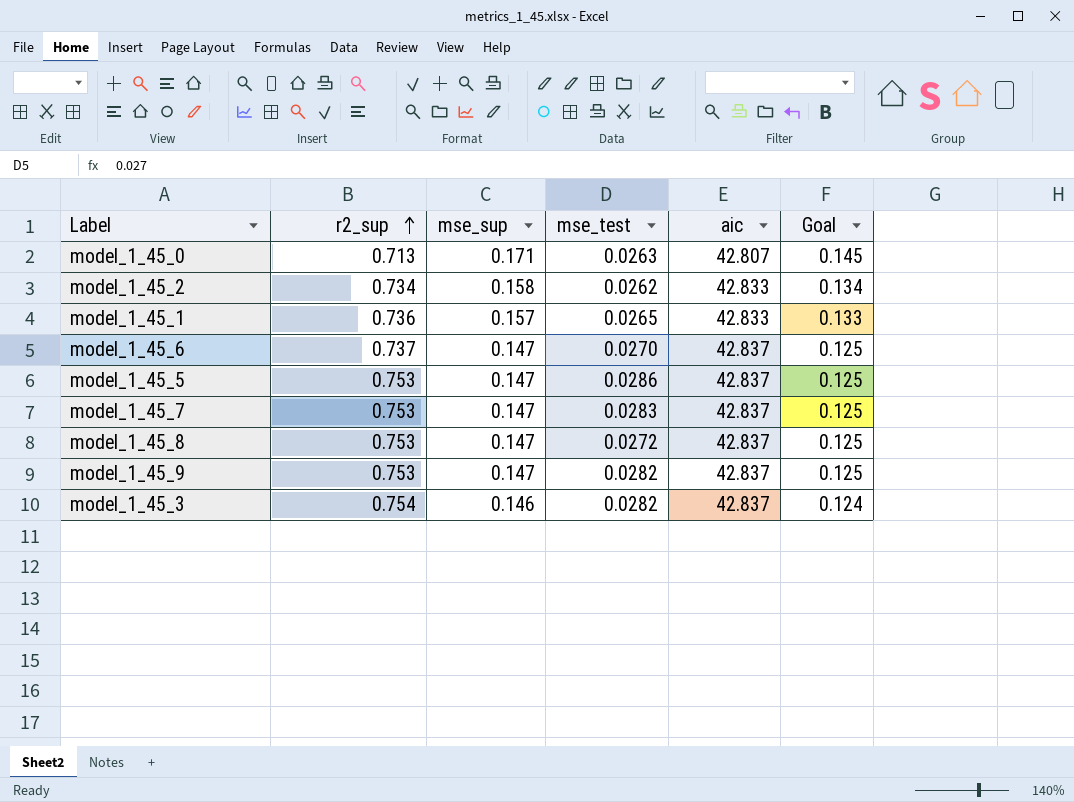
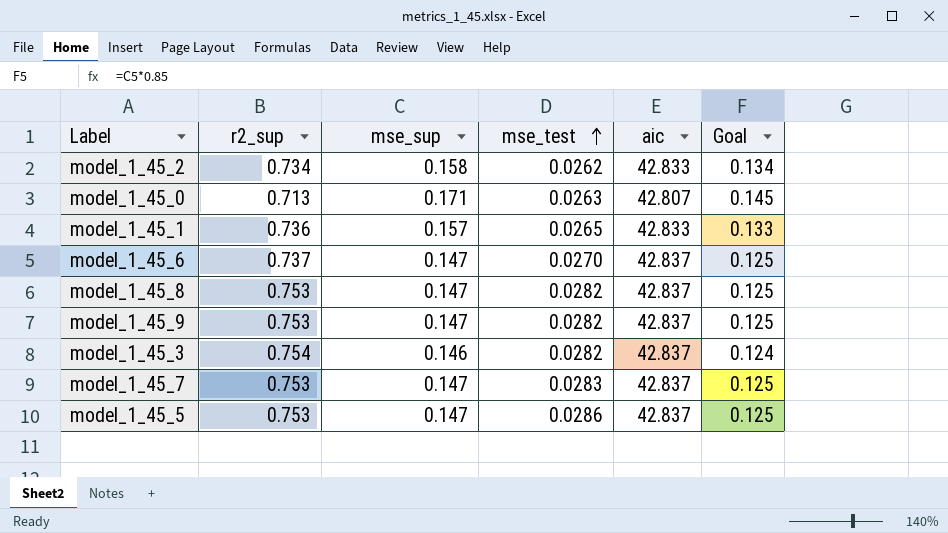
row order: r2_sup ascending -> mse_test ascending
model_1_45_8 | mse_test: 0.0272 -> 0.0282

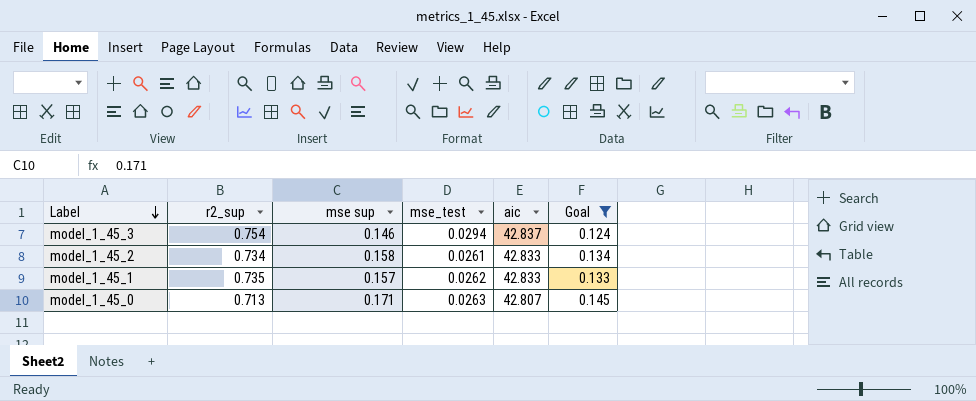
filter: none -> Goal != 0.125
row order: mse_test ascending -> Label descending
column name: mse_sup -> mse sup
model_1_45_3 | mse_test: 0.0282 -> 0.0294
model_1_45_2 | mse_test: 0.0262 -> 0.0261
model_1_45_1 | r2_sup: 0.736 -> 0.735
model_1_45_1 | mse_test: 0.0265 -> 0.0262

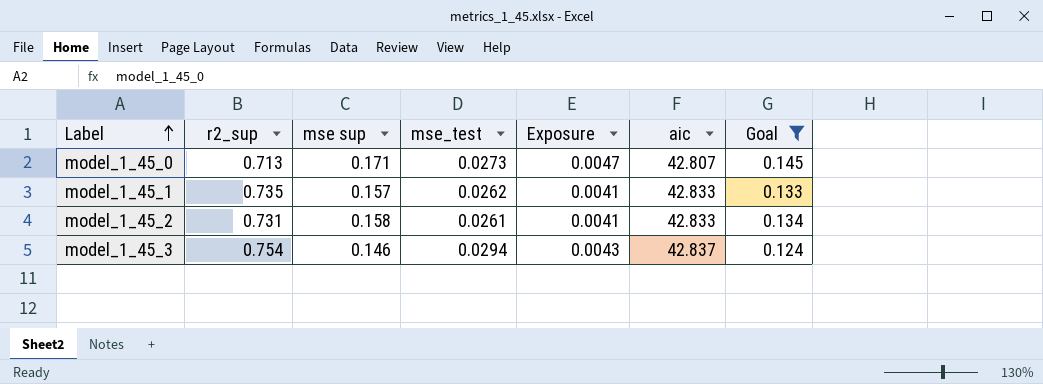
row order: Label descending -> Label ascending
column Exposure | formula: none -> [mse sup] * [mse_test]
model_1_45_0 | mse_test: 0.0263 -> 0.0273
model_1_45_2 | r2_sup: 0.734 -> 0.731

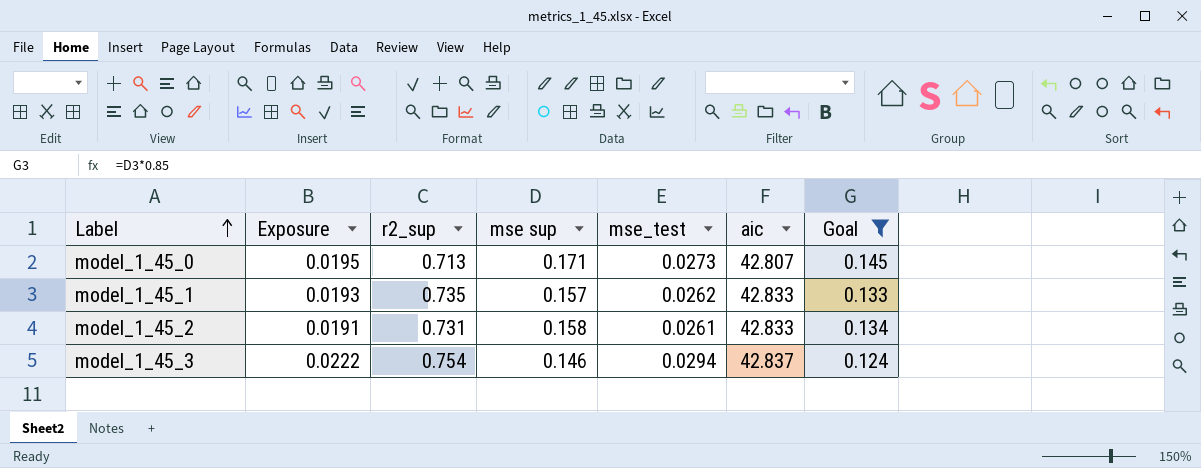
column Exposure | formula: [mse sup] * [mse_test] -> [r2_sup] * [mse_test]
column Exposure | position: 5 -> 2

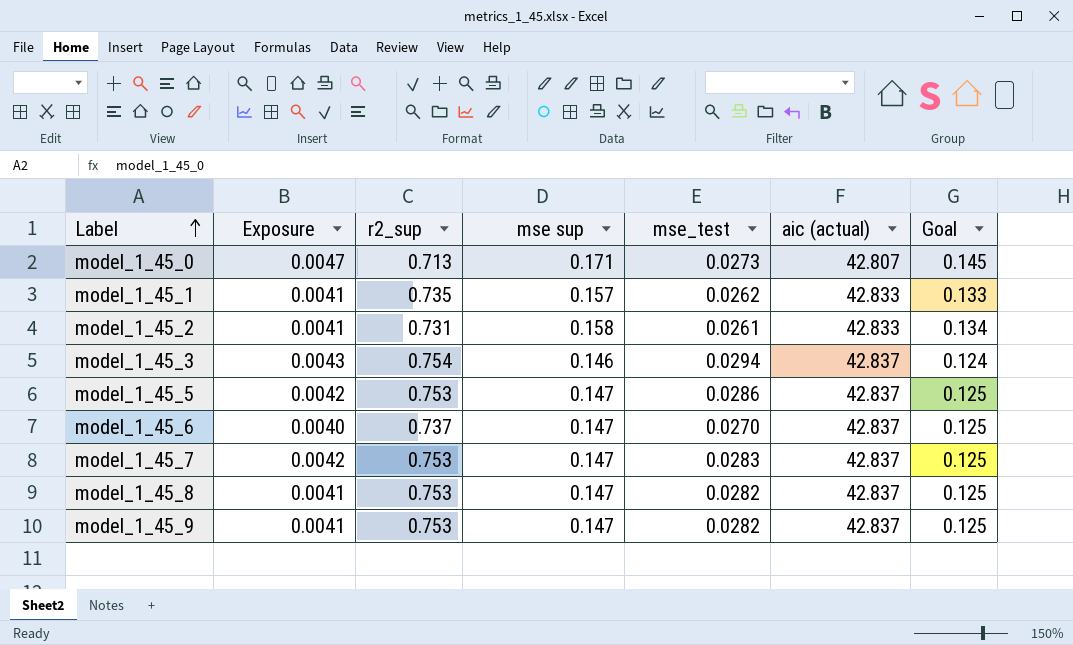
filter: Goal != 0.125 -> none
column Exposure | formula: [r2_sup] * [mse_test] -> [mse sup] * [mse_test]
column name: aic -> aic (actual)

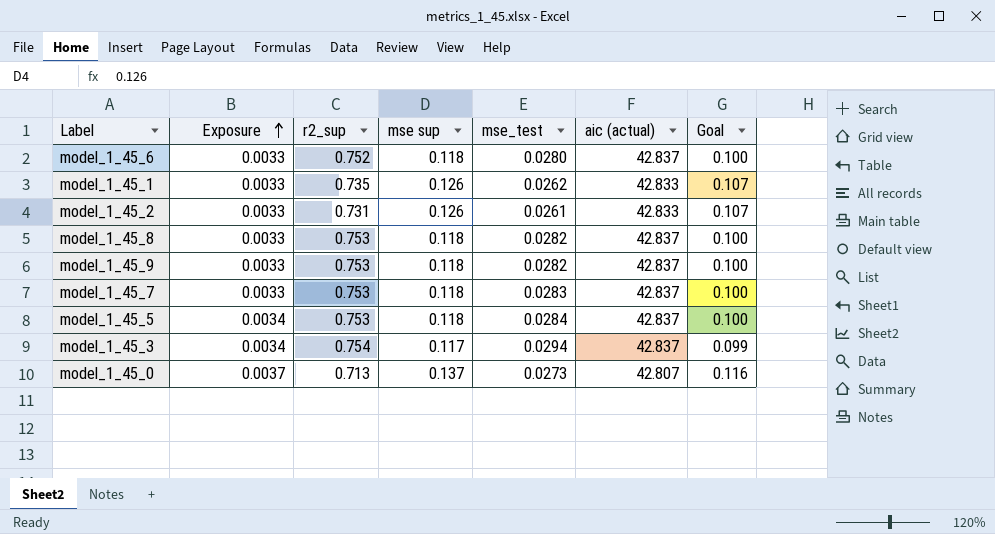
row order: Label ascending -> Exposure ascending
model_1_45_6 | Exposure: 0.0040 -> 0.0033
model_1_45_6 | r2_sup: 0.737 -> 0.752
model_1_45_6 | mse sup: 0.147 -> 0.118
model_1_45_6 | mse_test: 0.0270 -> 0.0280
model_1_45_6 | Goal: 0.125 -> 0.100
model_1_45_1 | Exposure: 0.0041 -> 0.0033
model_1_45_1 | mse sup: 0.157 -> 0.126
model_1_45_1 | Goal: 0.133 -> 0.107
model_1_45_2 | Exposure: 0.0041 -> 0.0033
model_1_45_2 | mse sup: 0.158 -> 0.126
model_1_45_2 | Goal: 0.134 -> 0.107
model_1_45_8 | Exposure: 0.0041 -> 0.0033
model_1_45_8 | mse sup: 0.147 -> 0.118
model_1_45_8 | Goal: 0.125 -> 0.100
model_1_45_9 | Exposure: 0.0041 -> 0.0033
model_1_45_9 | mse sup: 0.147 -> 0.118
model_1_45_9 | Goal: 0.125 -> 0.100
model_1_45_7 | Exposure: 0.0042 -> 0.0033
model_1_45_7 | mse sup: 0.147 -> 0.118
model_1_45_7 | Goal: 0.125 -> 0.100
model_1_45_5 | Exposure: 0.0042 -> 0.0034
model_1_45_5 | mse sup: 0.147 -> 0.118
model_1_45_5 | mse_test: 0.0286 -> 0.0284
model_1_45_5 | Goal: 0.125 -> 0.100
model_1_45_3 | Exposure: 0.0043 -> 0.0034
model_1_45_3 | mse sup: 0.146 -> 0.117
model_1_45_3 | Goal: 0.124 -> 0.099
model_1_45_0 | Exposure: 0.0047 -> 0.0037
model_1_45_0 | mse sup: 0.171 -> 0.137
model_1_45_0 | Goal: 0.145 -> 0.116

